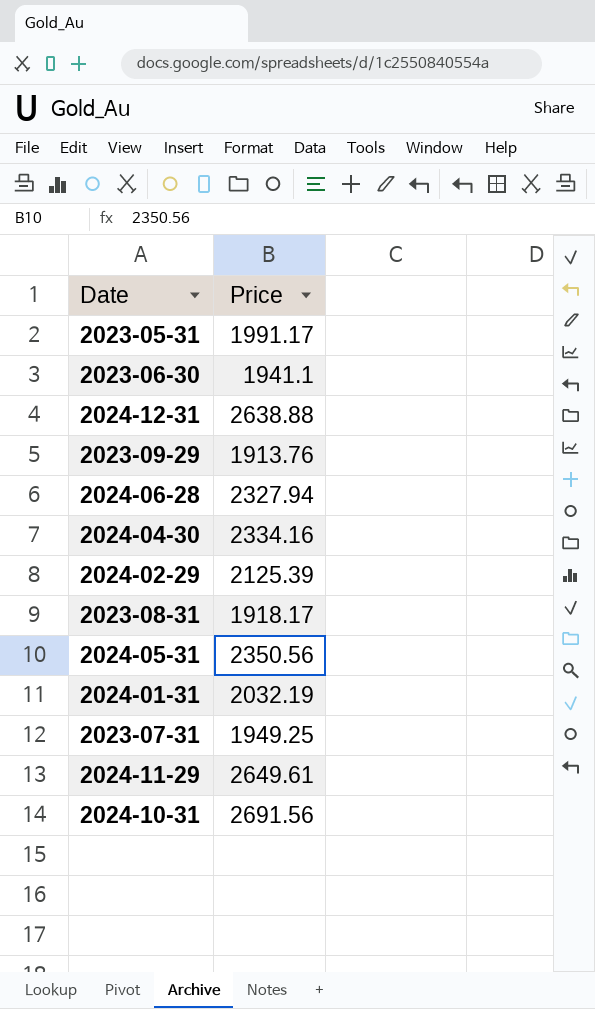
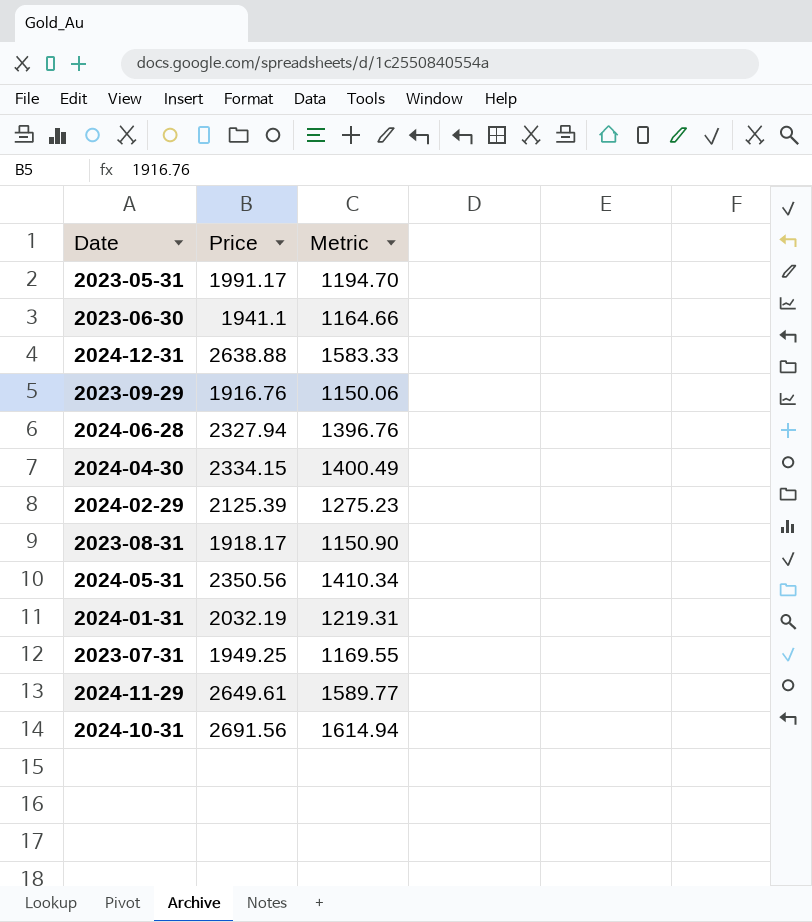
column Metric | formula: none -> [Price] * 0.6
2023-09-29 | Price: 1913.76 -> 1916.76
2024-04-30 | Price: 2334.16 -> 2334.15

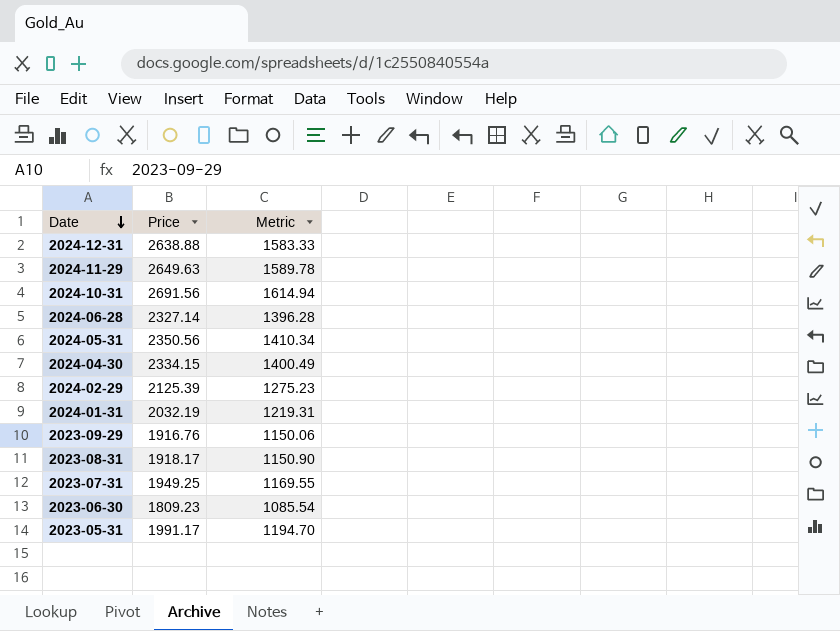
row order: none -> Date descending
2024-11-29 | Price: 2649.61 -> 2649.63
2024-11-29 | Metric: 1589.77 -> 1589.78
2024-06-28 | Price: 2327.94 -> 2327.14
2024-06-28 | Metric: 1396.76 -> 1396.28
2023-06-30 | Price: 1941.1 -> 1809.23
2023-06-30 | Metric: 1164.66 -> 1085.54

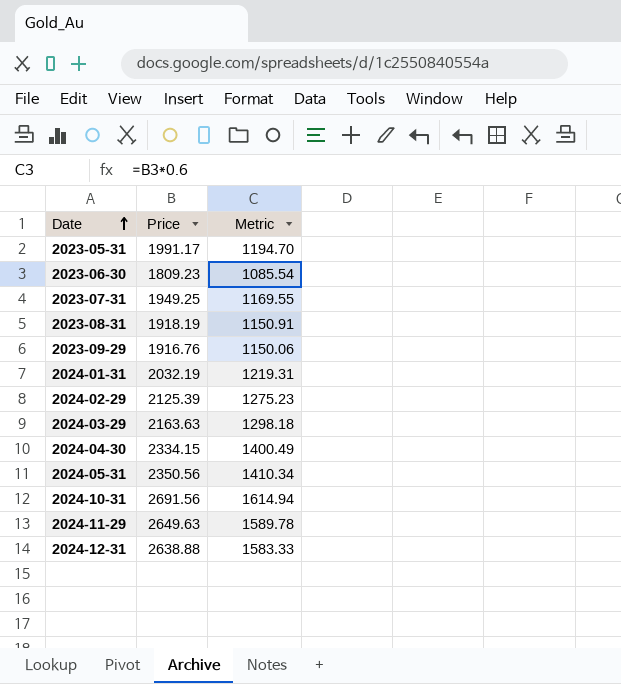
row order: Date descending -> Date ascending
row 2024-06-28: 2327.14 | 1396.28 -> none
2023-08-31 | Price: 1918.17 -> 1918.19
2023-08-31 | Metric: 1150.90 -> 1150.91
row 2024-03-29: none -> 2163.63 | 1298.18

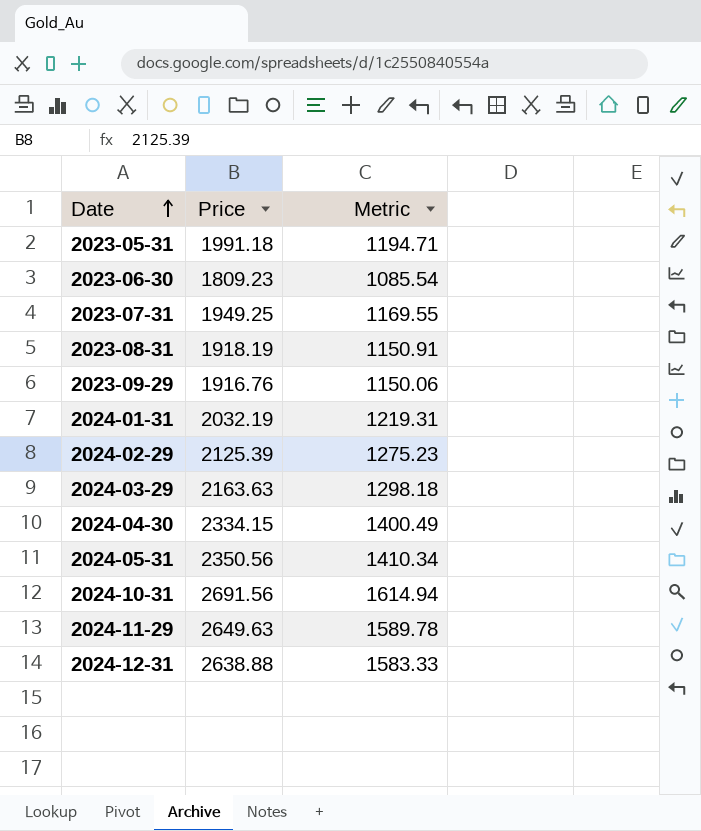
2023-05-31 | Price: 1991.17 -> 1991.18
2023-05-31 | Metric: 1194.70 -> 1194.71

